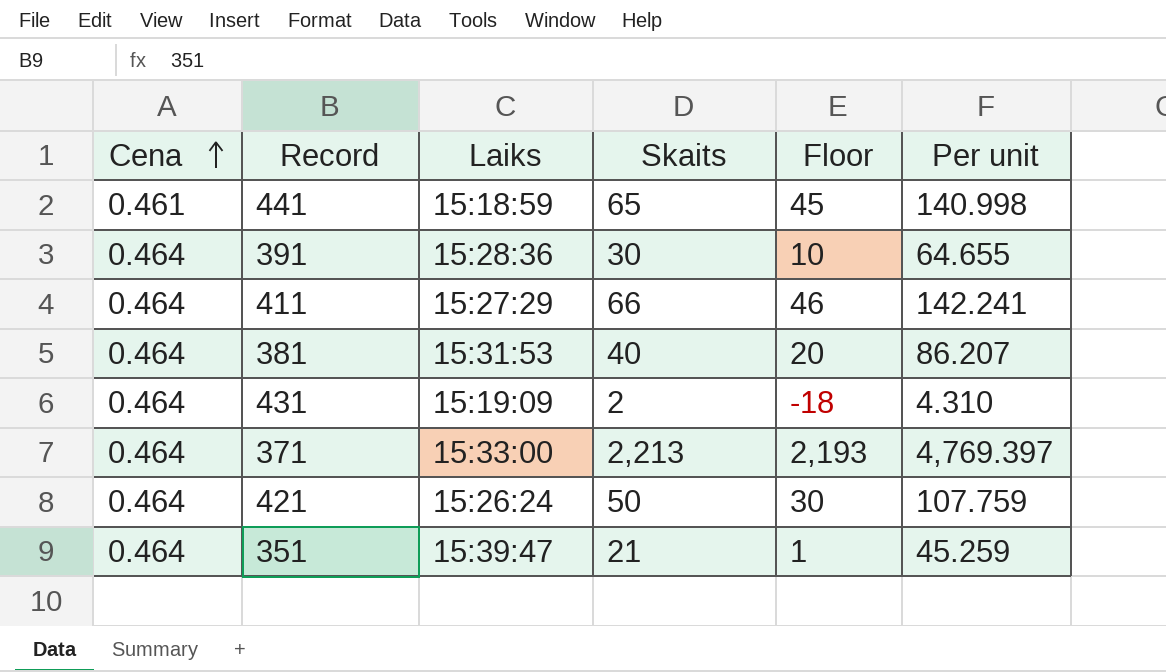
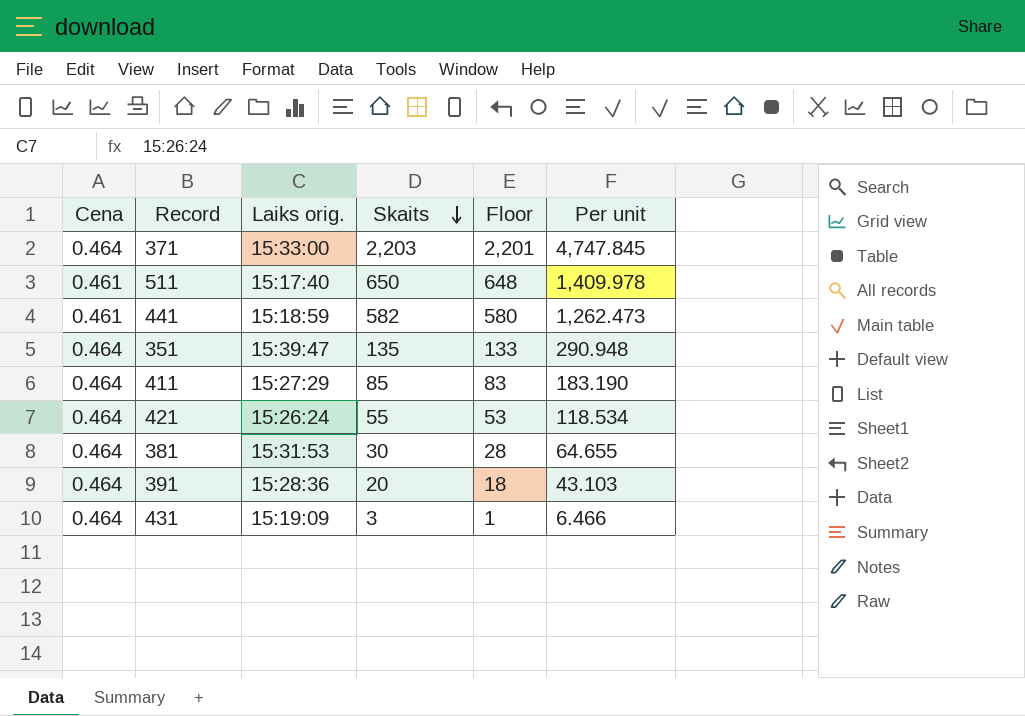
row order: Cena ascending -> Skaits descending
column name: Laiks -> Laiks orig.
column Floor | formula: [Skaits] - 20 -> [Skaits] - 2
371 | Skaits: 2,213 -> 2,203
371 | Per unit: 4,769.397 -> 4,747.845
row 511: none -> 0.461 | 15:17:40 | 650 | 648 | 1,409.978
441 | Skaits: 65 -> 582
441 | Per unit: 140.998 -> 1,262.473
351 | Skaits: 21 -> 135
351 | Per unit: 45.259 -> 290.948
411 | Skaits: 66 -> 85
411 | Per unit: 142.241 -> 183.190
421 | Skaits: 50 -> 55
421 | Per unit: 107.759 -> 118.534
381 | Skaits: 40 -> 30
381 | Per unit: 86.207 -> 64.655
391 | Skaits: 30 -> 20
391 | Per unit: 64.655 -> 43.103
431 | Skaits: 2 -> 3
431 | Per unit: 4.310 -> 6.466

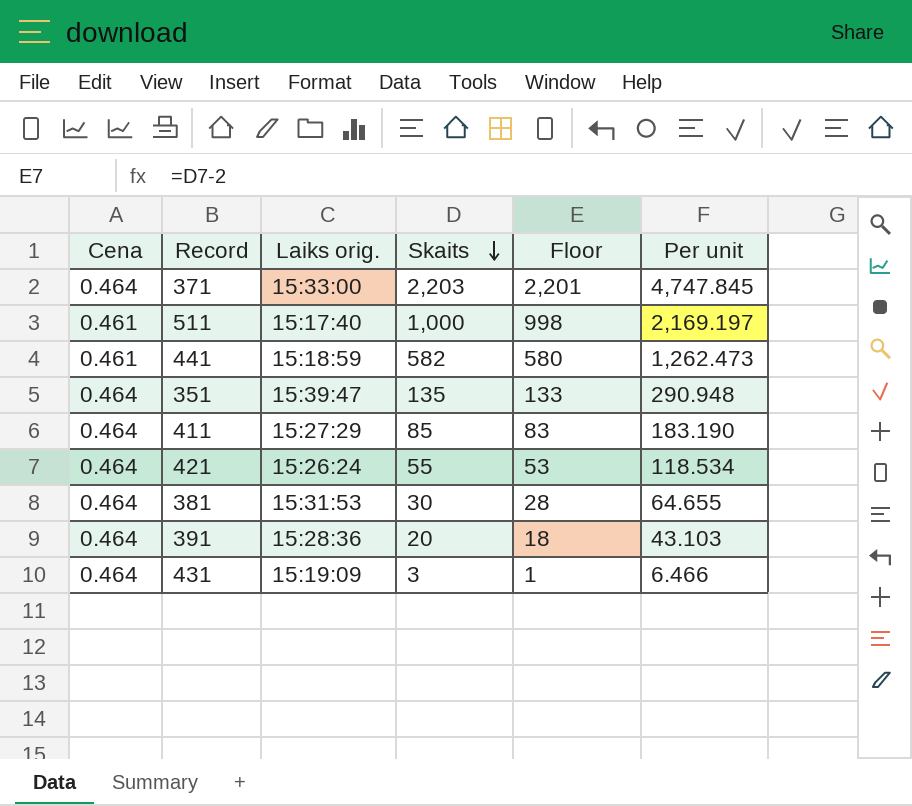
511 | Skaits: 650 -> 1,000
511 | Floor: 648 -> 998
511 | Per unit: 1,409.978 -> 2,169.197

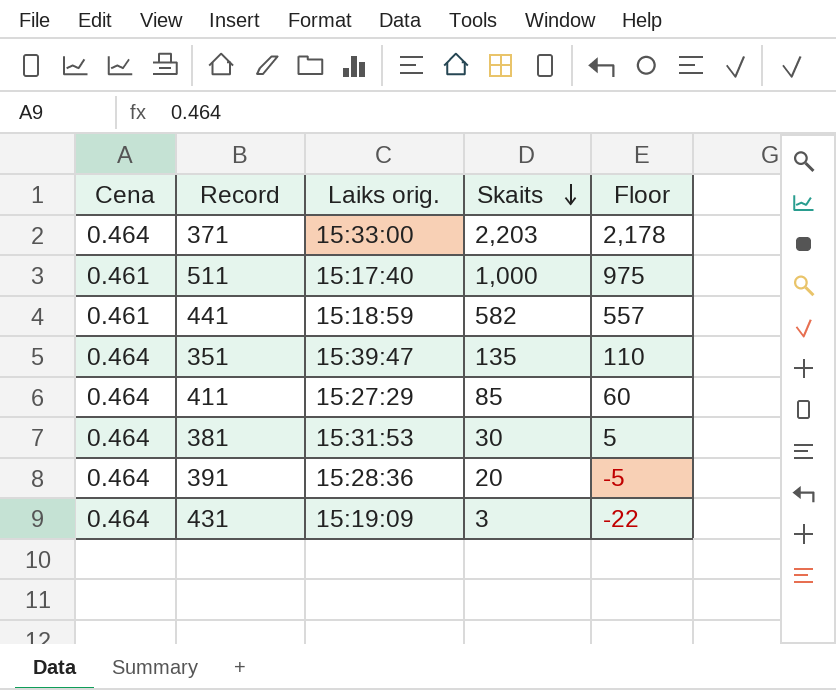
column Per unit | formula: [Skaits] / [Cena] -> none
column Floor | formula: [Skaits] - 2 -> [Skaits] - 25
row 421: 0.464 | 15:26:24 | 55 | 53 | 118.534 -> none

